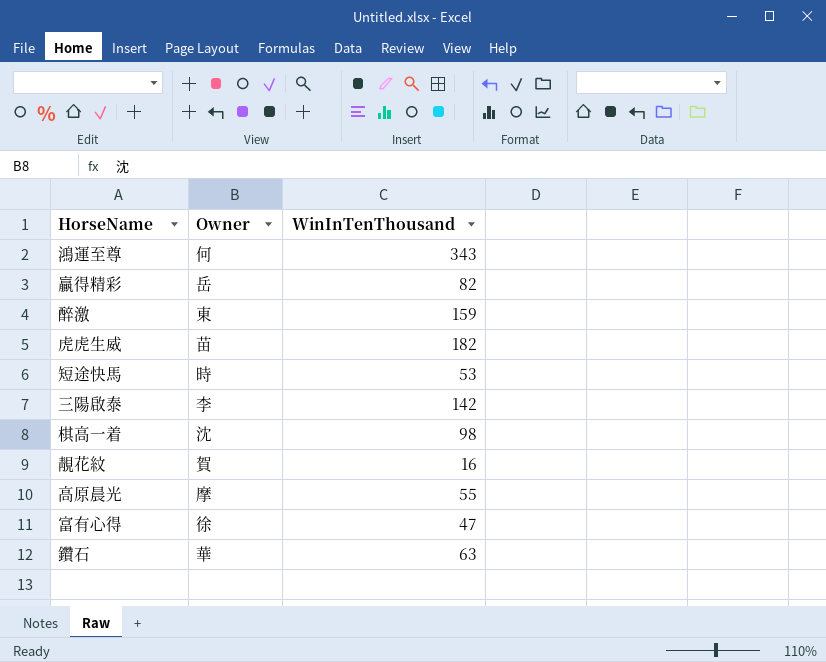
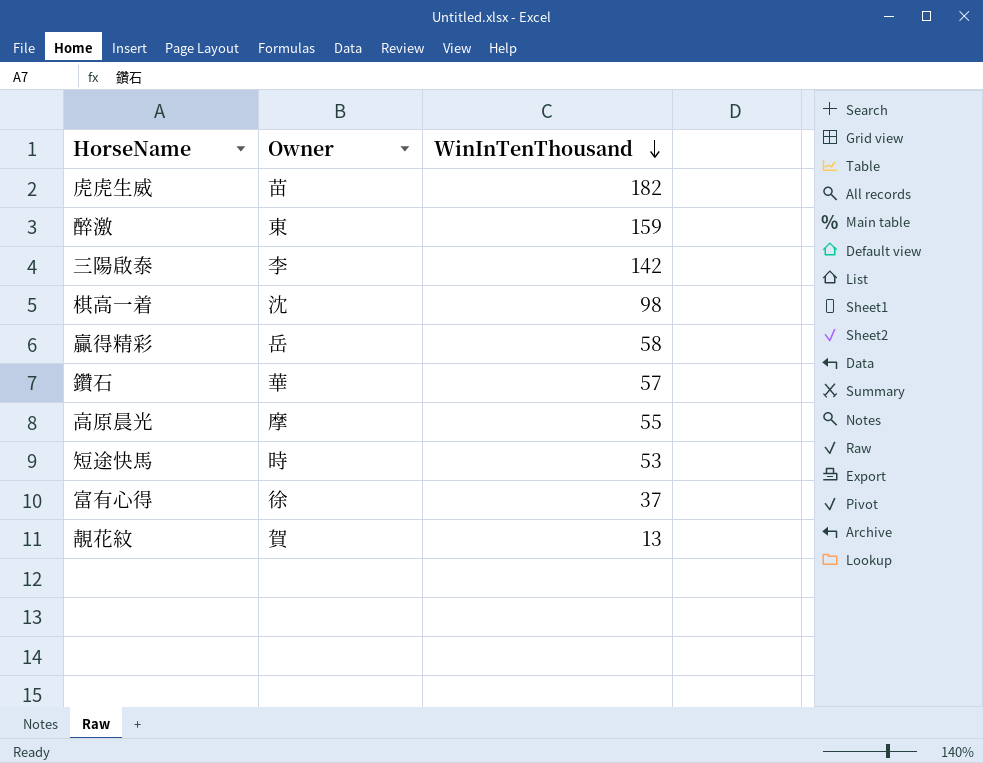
row order: none -> WinInTenThousand descending
row 鴻運至尊: 何 | 343 -> none
贏得精彩 | WinInTenThousand: 82 -> 58
鑽石 | WinInTenThousand: 63 -> 57
富有心得 | WinInTenThousand: 47 -> 37
靚花紋 | WinInTenThousand: 16 -> 13

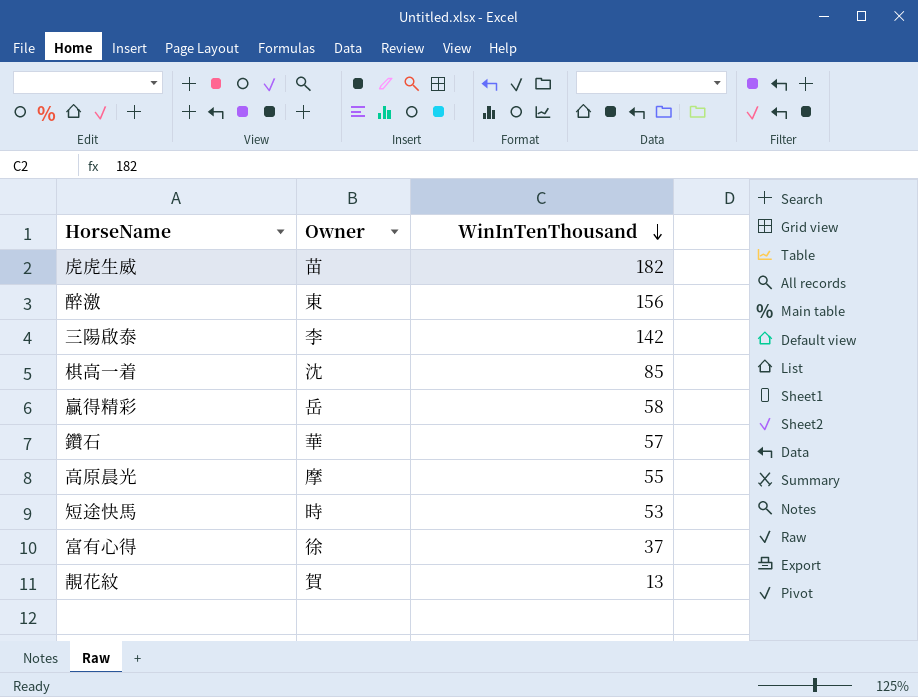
醉激 | WinInTenThousand: 159 -> 156
棋高一着 | WinInTenThousand: 98 -> 85

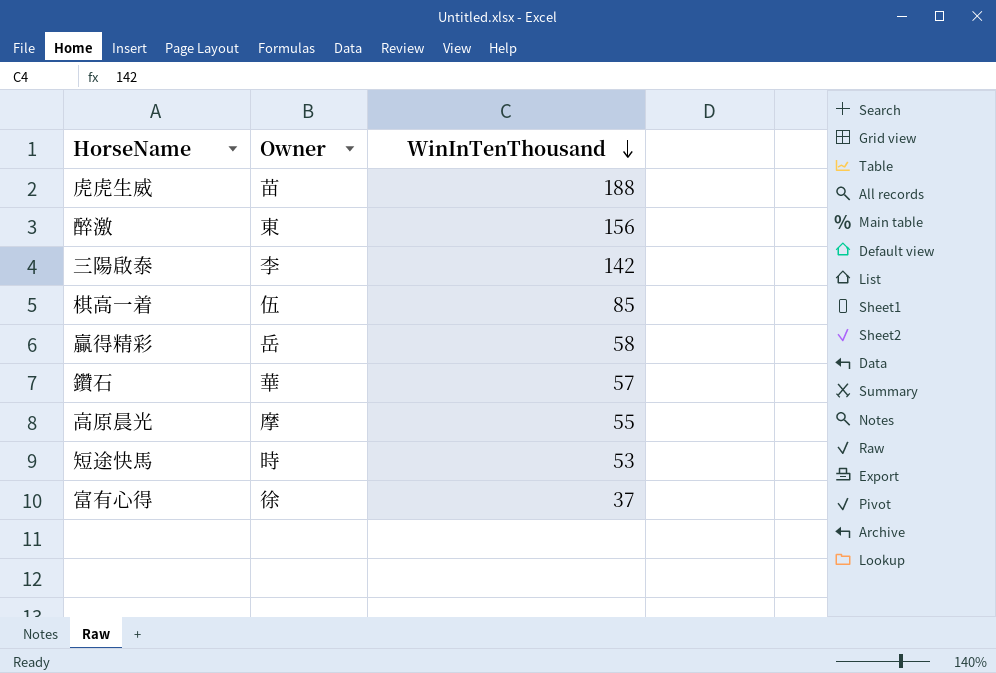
row 靚花紋: 賀 | 13 -> none
虎虎生威 | WinInTenThousand: 182 -> 188
棋高一着 | Owner: 沈 -> 伍

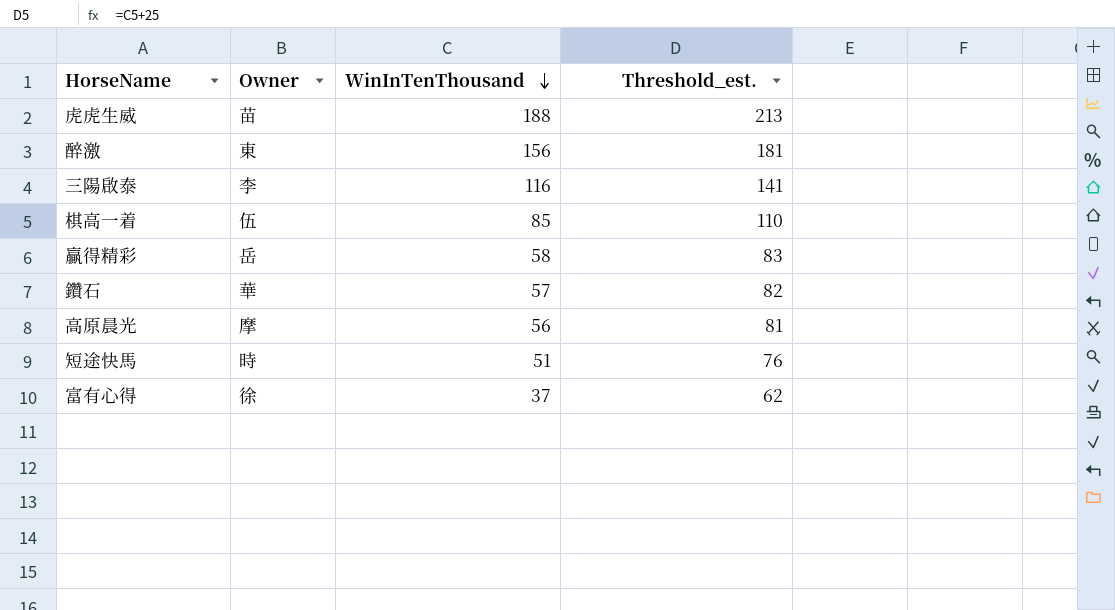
column Threshold_est. | formula: none -> [WinInTenThousand] + 25
三陽啟泰 | WinInTenThousand: 142 -> 116
高原晨光 | WinInTenThousand: 55 -> 56
短途快馬 | WinInTenThousand: 53 -> 51

